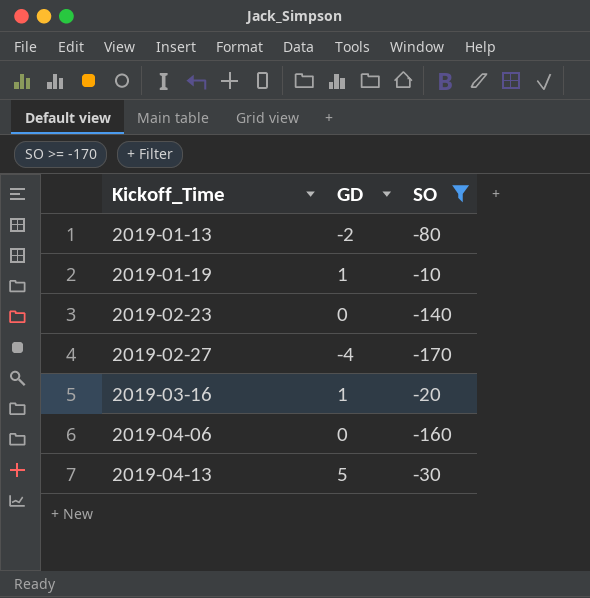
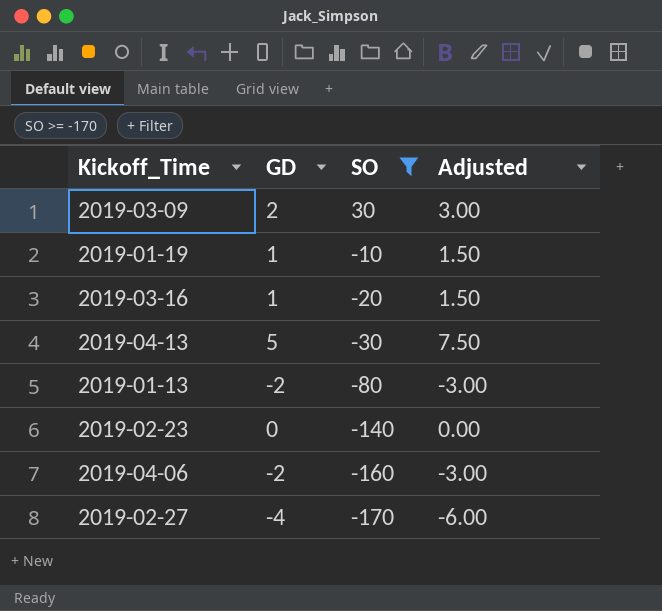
row order: Kickoff_Time ascending -> SO descending
column Adjusted | formula: none -> [GD] * 1.5
row 2019-03-09: none -> 2 | 30 | 3.00
2019-04-06 | GD: 0 -> -2

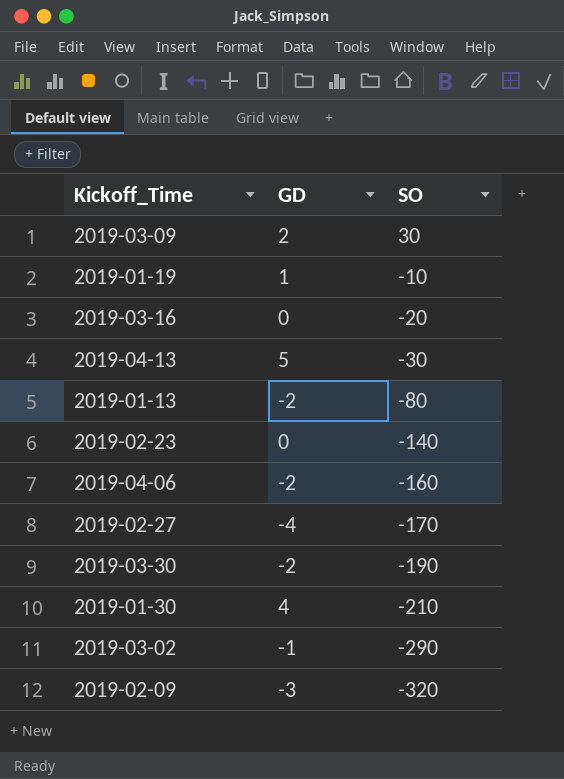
filter: SO >= -170 -> none
column Adjusted | formula: [GD] * 1.5 -> none
2019-03-16 | GD: 1 -> 0

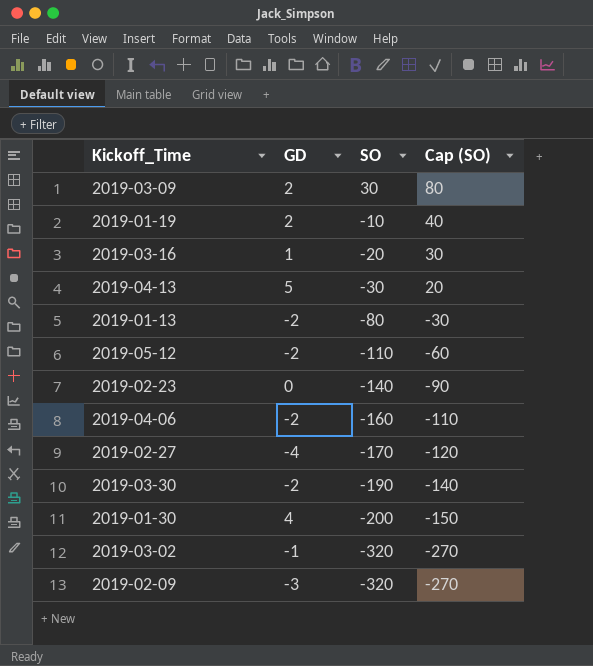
column Cap (SO) | formula: none -> [SO] + 50
2019-01-19 | GD: 1 -> 2
2019-03-16 | GD: 0 -> 1
row 2019-05-12: none -> -2 | -110 | -60
2019-01-30 | SO: -210 -> -200
2019-03-02 | SO: -290 -> -320

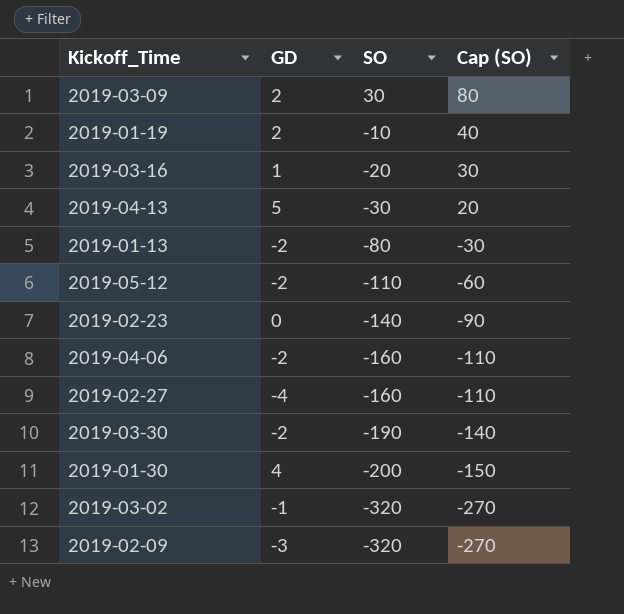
2019-02-27 | SO: -170 -> -160
2019-02-27 | Cap (SO): -120 -> -110

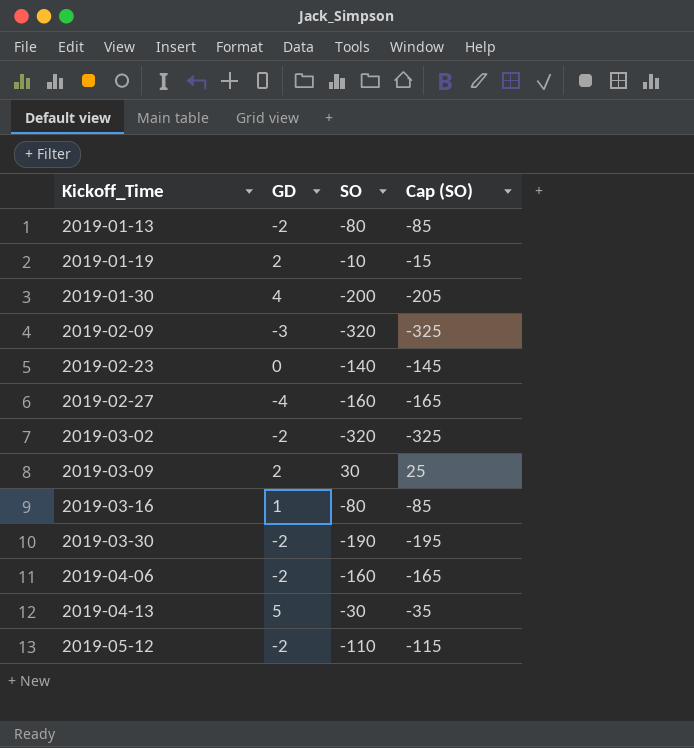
row order: SO descending -> Kickoff_Time ascending
column Cap (SO) | formula: [SO] + 50 -> [SO] - 5
2019-03-02 | GD: -1 -> -2
2019-03-16 | SO: -20 -> -80

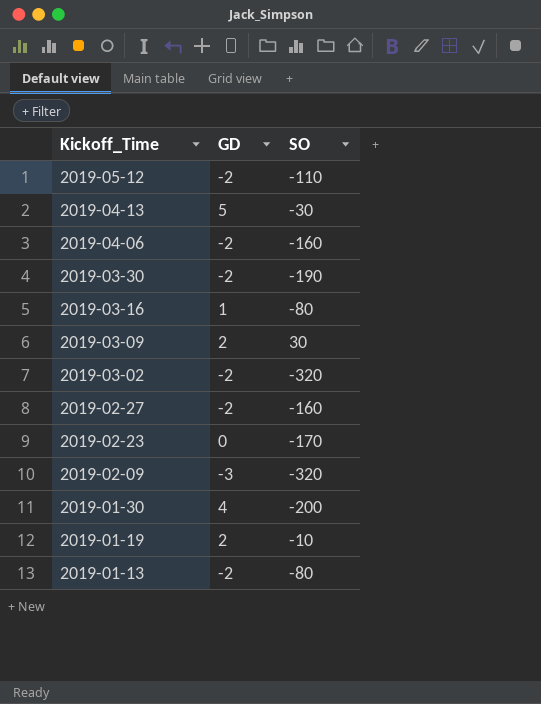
row order: Kickoff_Time ascending -> Kickoff_Time descending
column Cap (SO) | formula: [SO] - 5 -> none
2019-02-27 | GD: -4 -> -2
2019-02-23 | SO: -140 -> -170

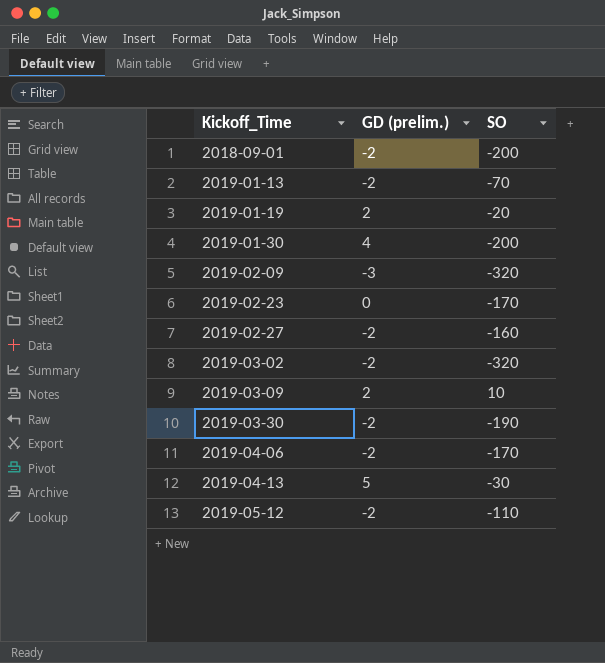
row order: Kickoff_Time descending -> Kickoff_Time ascending
column name: GD -> GD (prelim.)
row 2019-03-16: 1 | -80 -> none
row 2018-09-01: none -> -2 | -200
2019-01-13 | SO: -80 -> -70
2019-01-19 | SO: -10 -> -20
2019-03-09 | SO: 30 -> 10
2019-04-06 | SO: -160 -> -170

